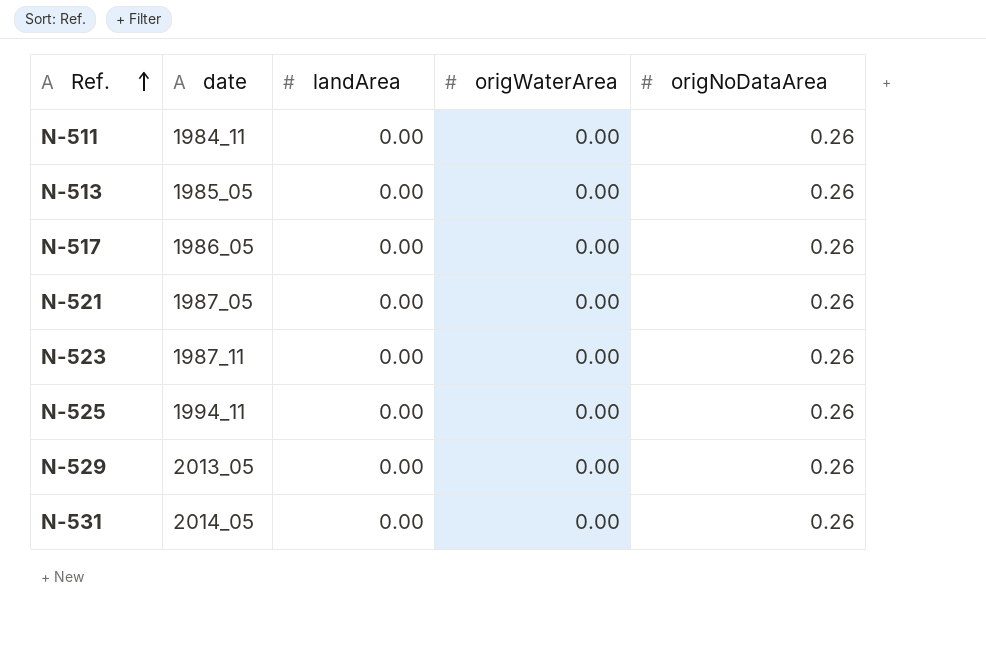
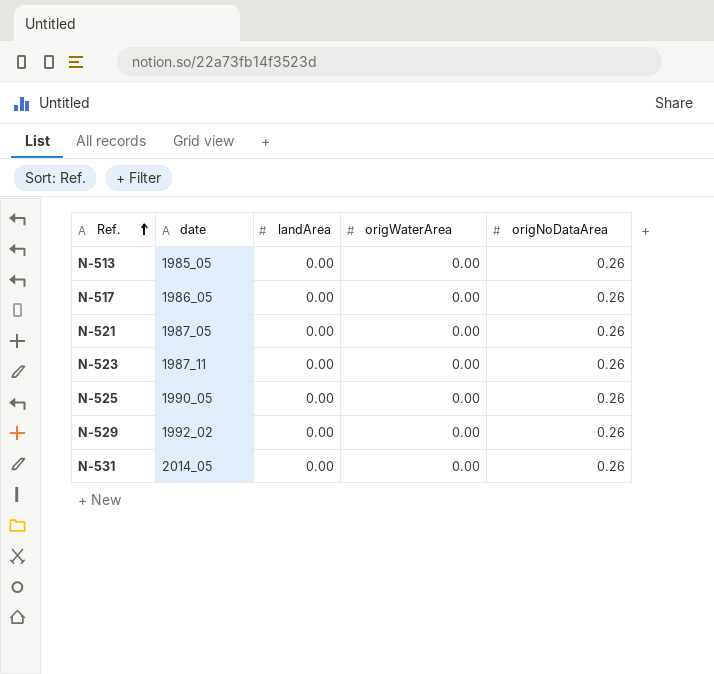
row N-511: 1984_11 | 0.00 | 0.00 | 0.26 -> none
N-525 | date: 1994_11 -> 1990_05
N-529 | date: 2013_05 -> 1992_02

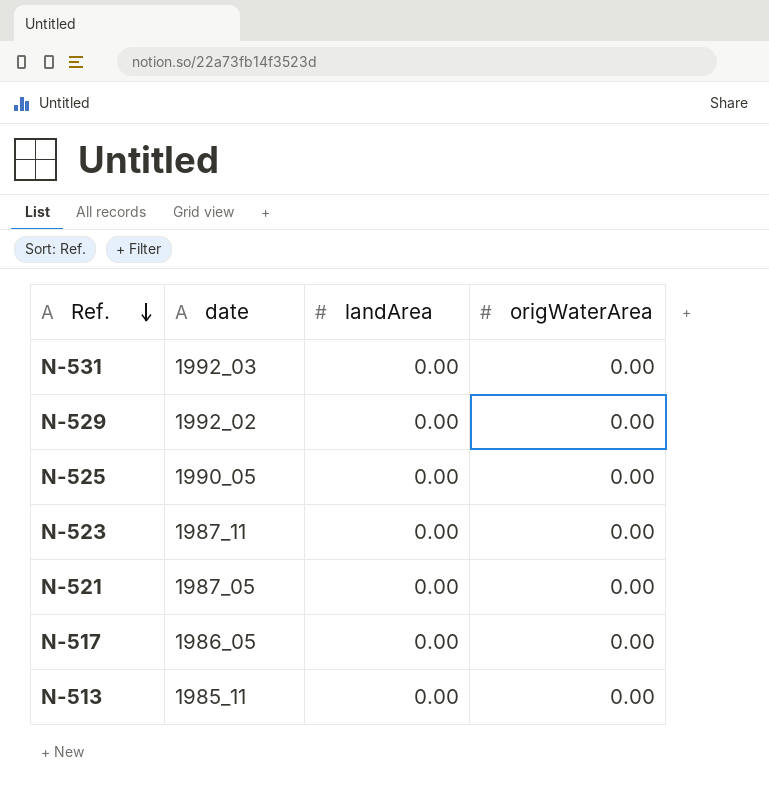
row order: Ref. ascending -> Ref. descending
column origNoDataArea | position: 5 -> none
N-531 | date: 2014_05 -> 1992_03
N-513 | date: 1985_05 -> 1985_11

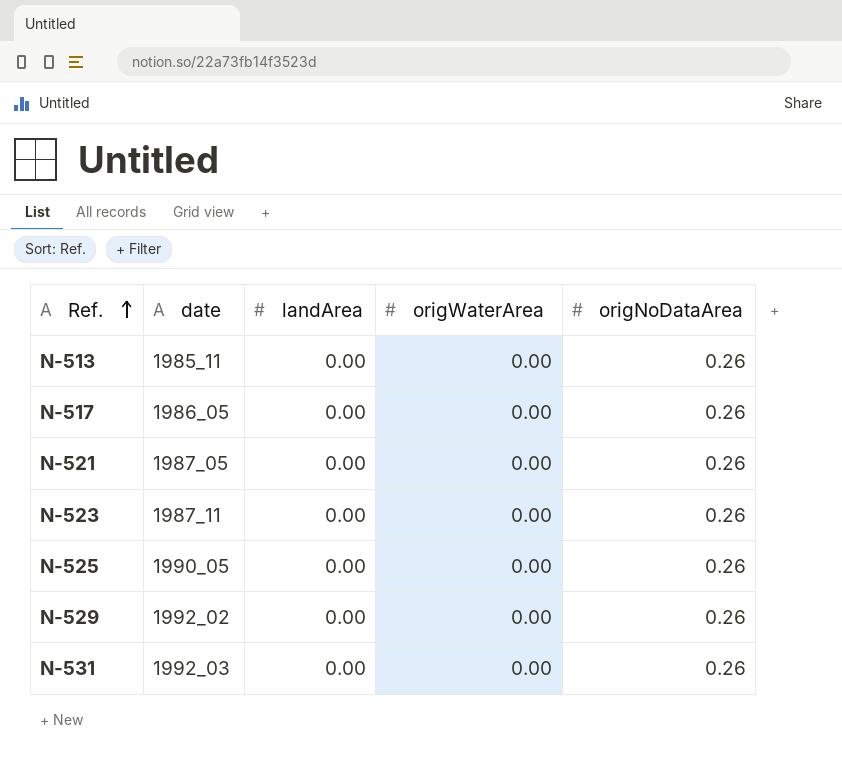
row order: Ref. descending -> Ref. ascending
column origNoDataArea | position: none -> 5

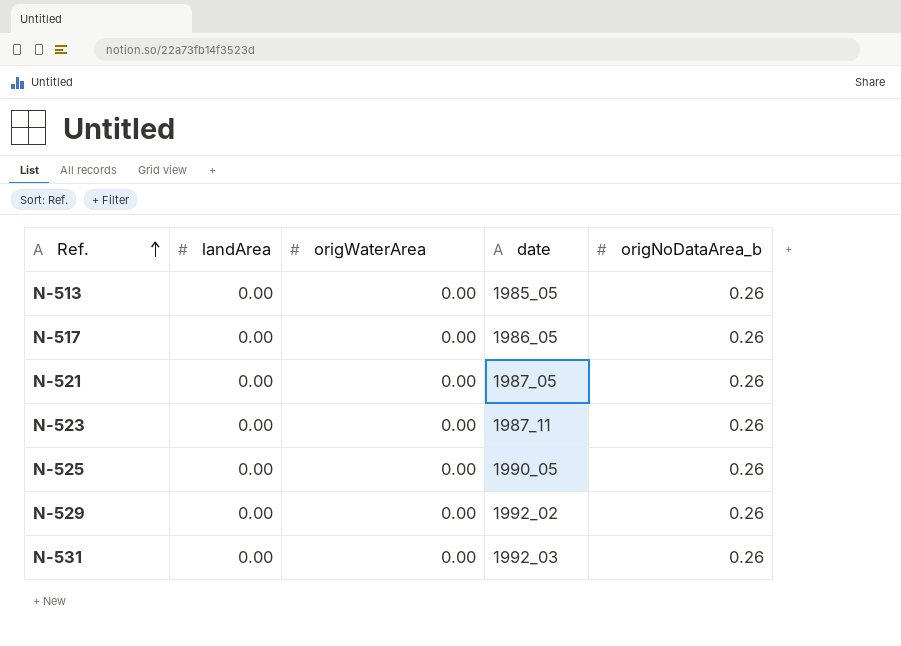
column date | position: 2 -> 4
column name: origNoDataArea -> origNoDataArea_b
N-513 | date: 1985_11 -> 1985_05

